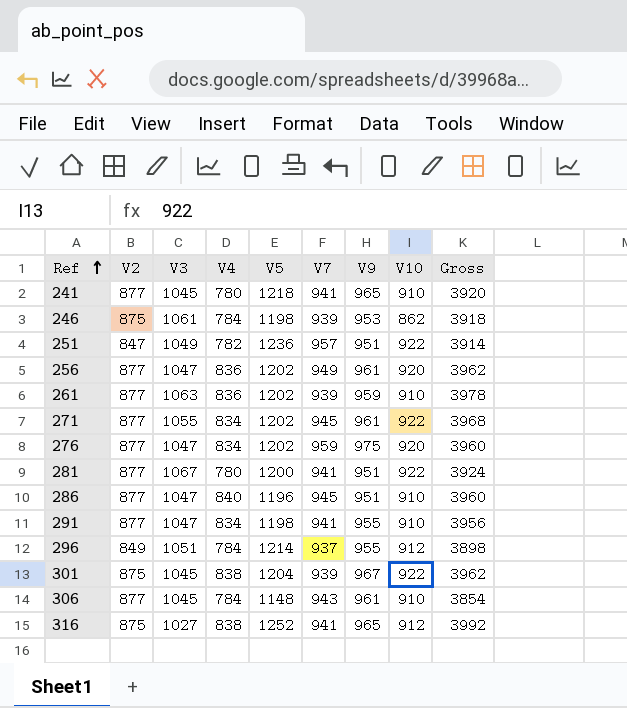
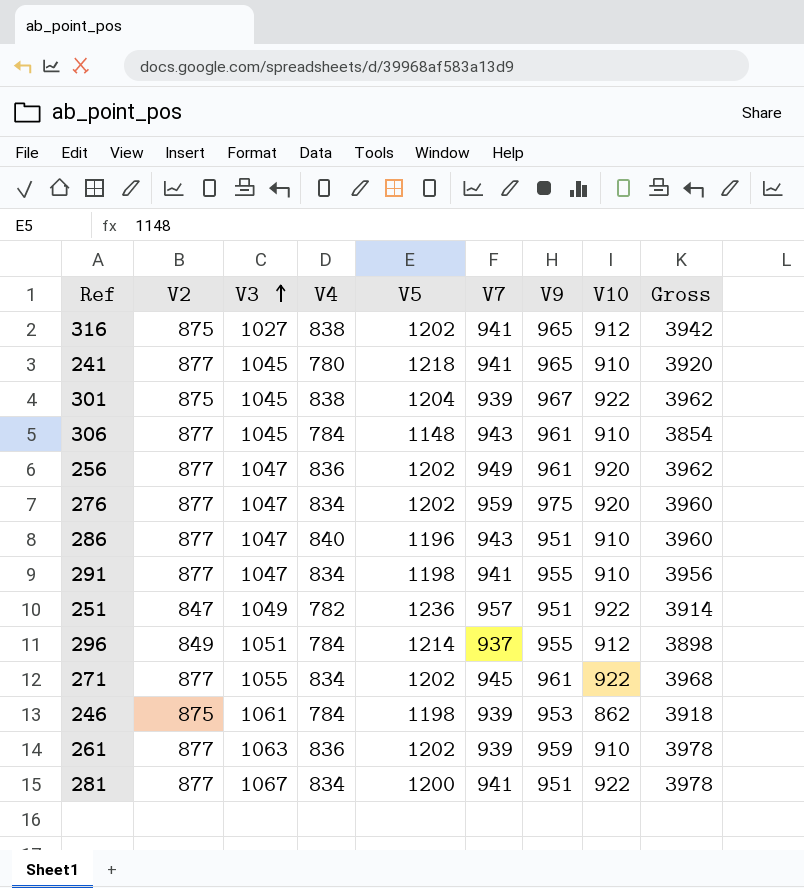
row order: Ref ascending -> V3 ascending
316 | V5: 1252 -> 1202
316 | Gross: 3992 -> 3942
286 | V7: 945 -> 943
281 | V4: 780 -> 834
281 | Gross: 3924 -> 3978

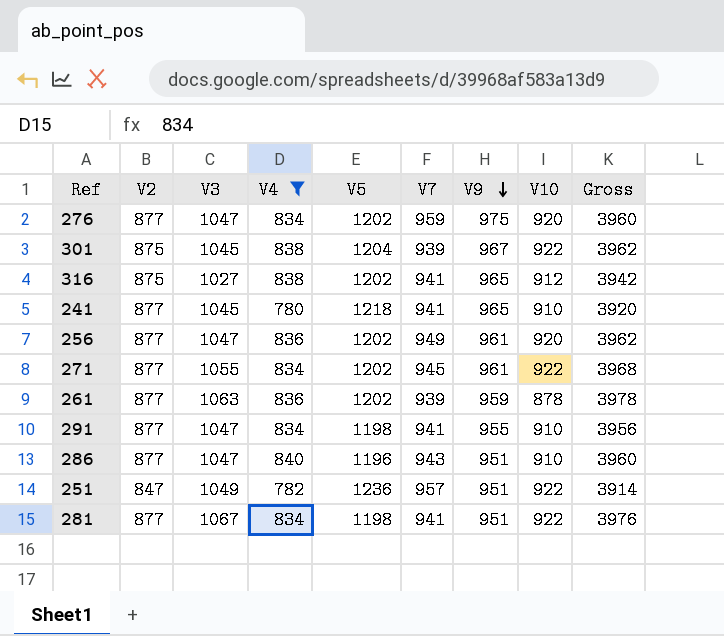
filter: none -> V4 != 784
row order: V3 ascending -> V9 descending
261 | V10: 910 -> 878
281 | V5: 1200 -> 1198
281 | Gross: 3978 -> 3976

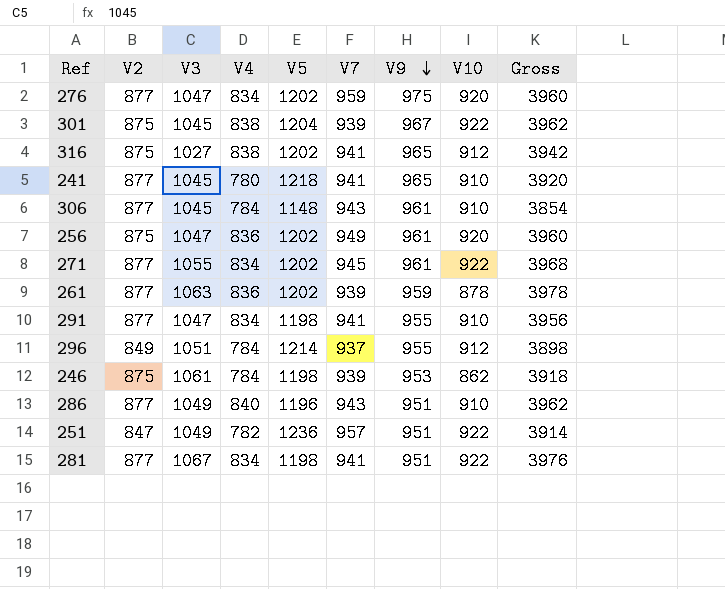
filter: V4 != 784 -> none
256 | V2: 877 -> 875
256 | Gross: 3962 -> 3960
286 | V3: 1047 -> 1049
286 | Gross: 3960 -> 3962

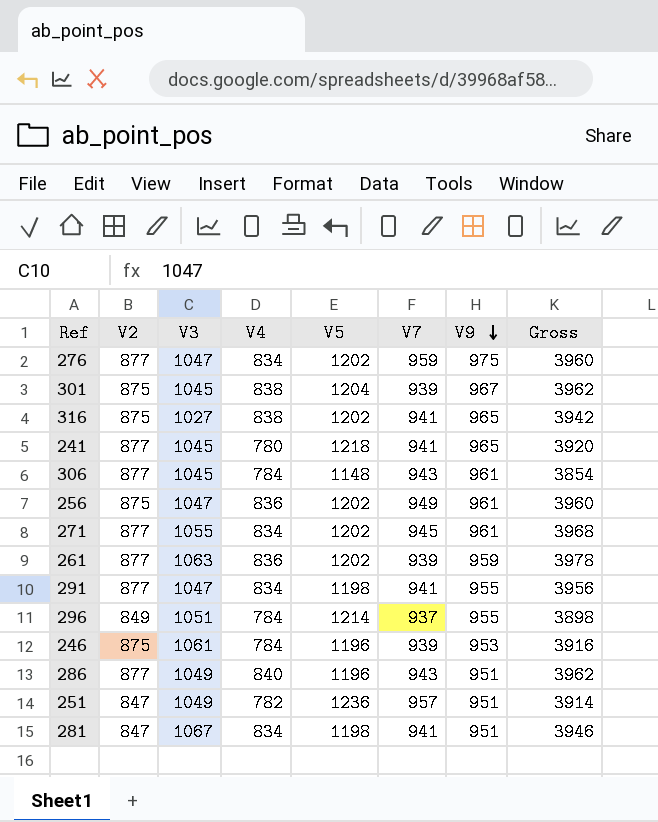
column V10 | position: 8 -> none
246 | V5: 1198 -> 1196
246 | Gross: 3918 -> 3916
281 | V2: 877 -> 847
281 | Gross: 3976 -> 3946

